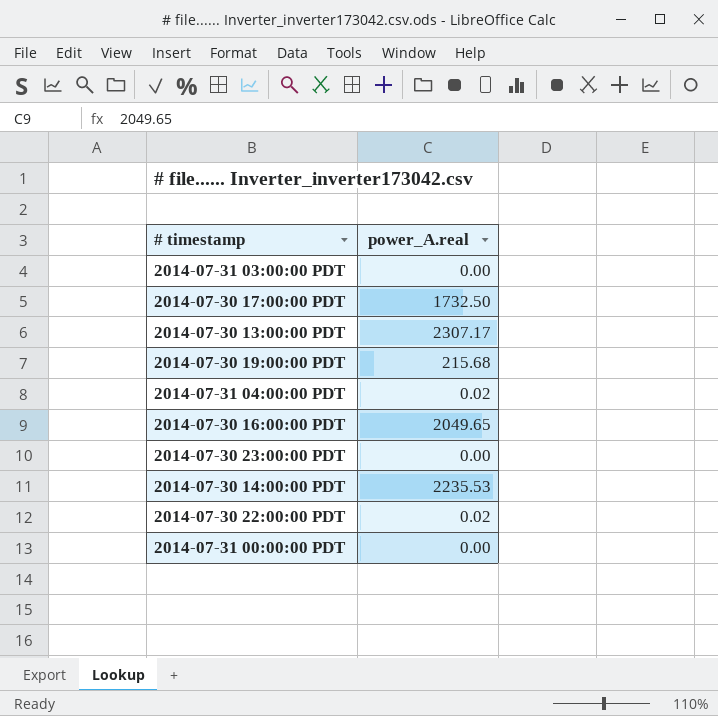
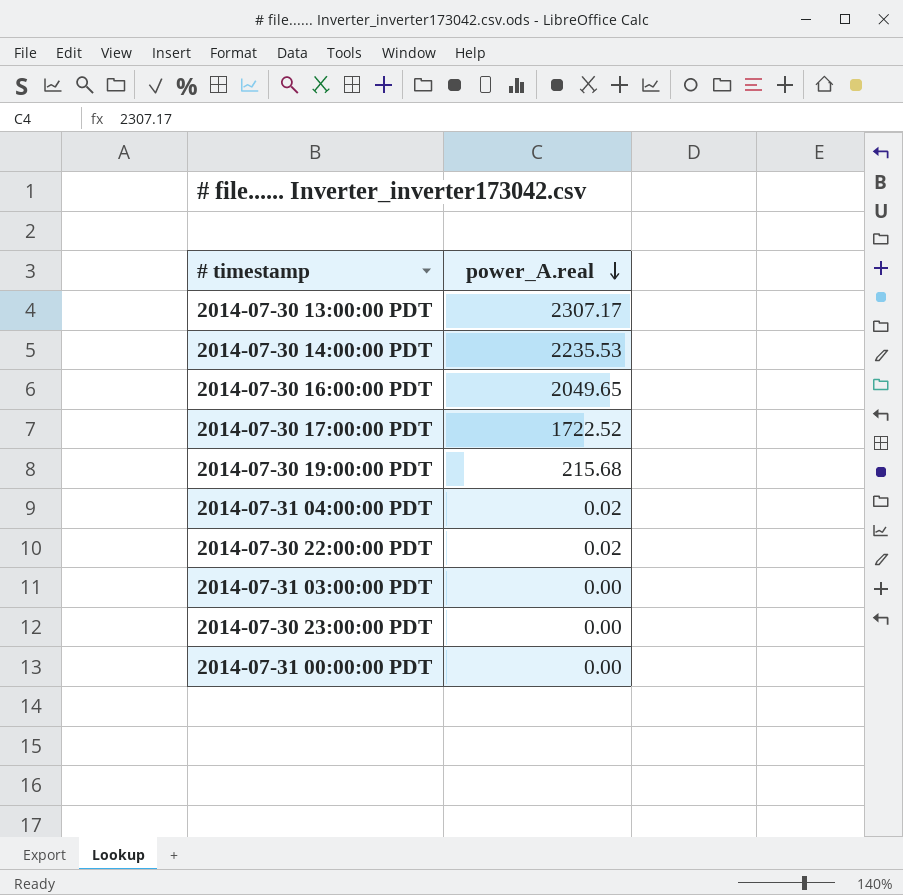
row order: none -> power_A.real descending
2014-07-30 17:00:00 PDT | power_A.real: 1732.50 -> 1722.52

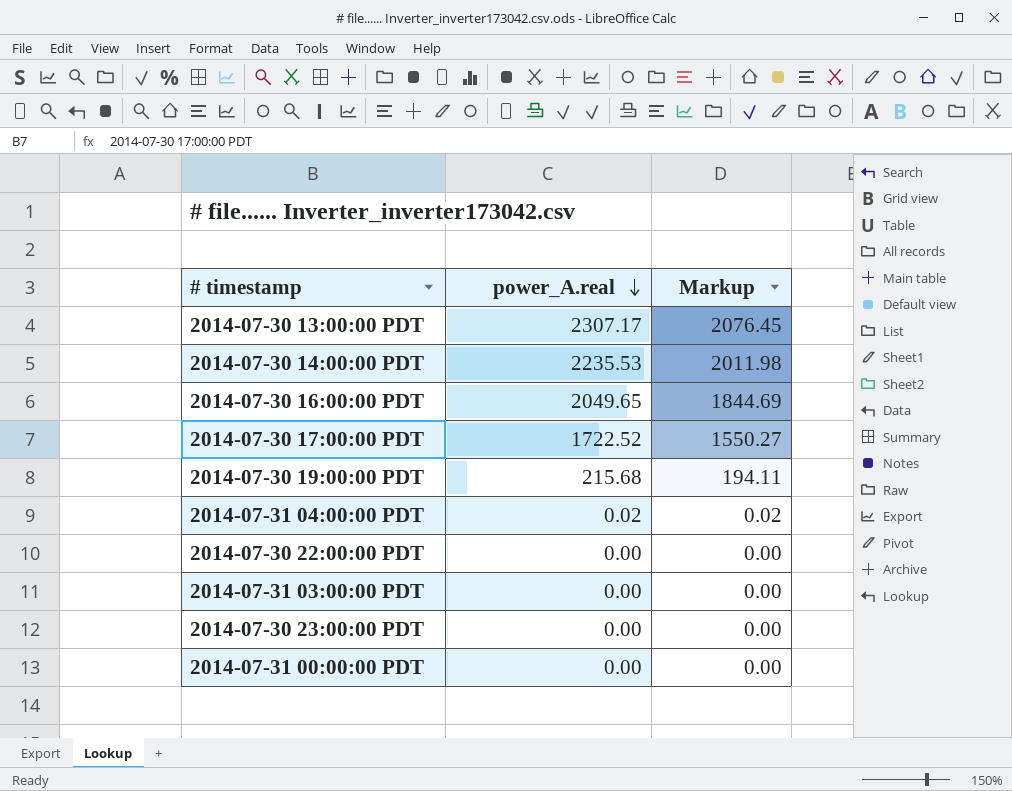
column Markup | formula: none -> [power_A.real] * 0.9
2014-07-30 22:00:00 PDT | power_A.real: 0.02 -> 0.00

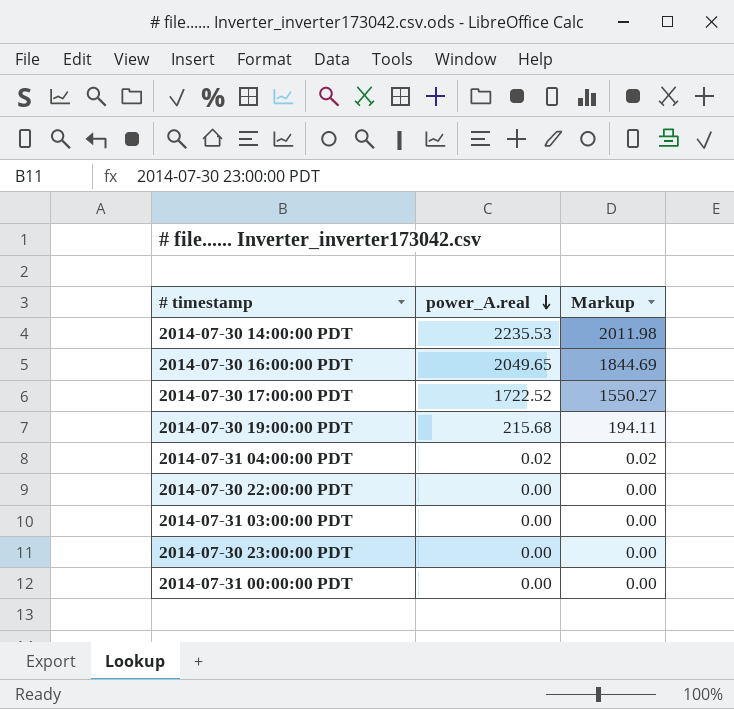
row 2014-07-30 13:00:00 PDT: 2307.17 | 2076.45 -> none

